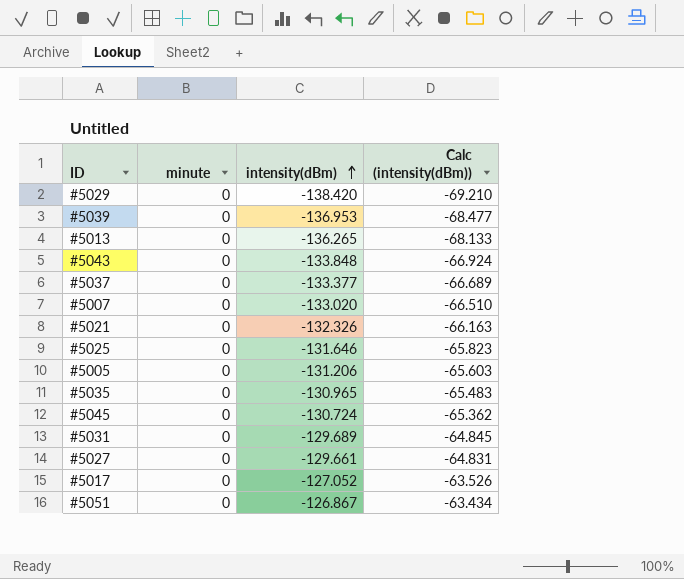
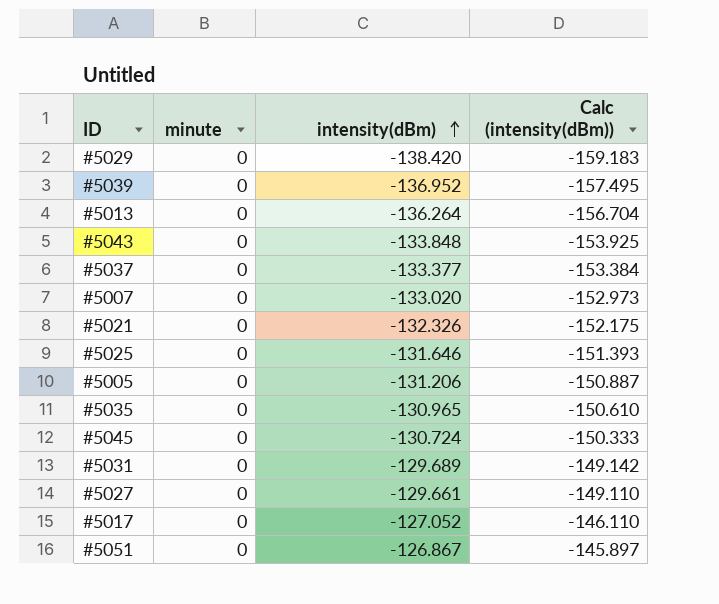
column Calc (intensity(dBm)) | formula: [intensity(dBm)] * 0.5 -> [intensity(dBm)] * 1.15
#5039 | intensity(dBm): -136.953 -> -136.952
#5013 | intensity(dBm): -136.265 -> -136.264

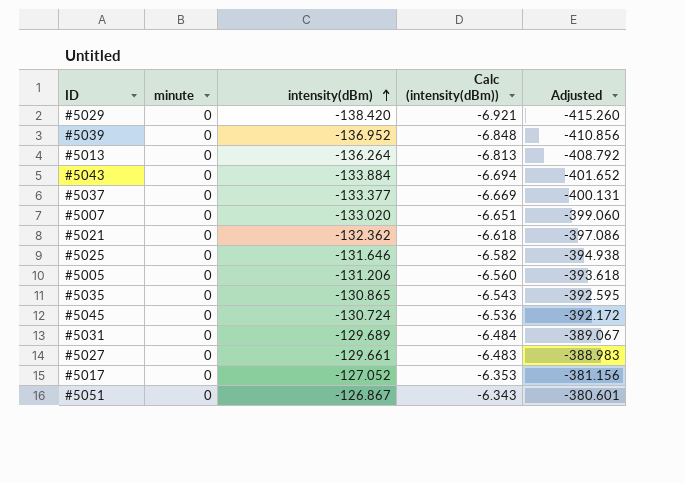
column Calc (intensity(dBm)) | formula: [intensity(dBm)] * 1.15 -> [intensity(dBm)] * 0.05
column Adjusted | formula: none -> [intensity(dBm)] * 3
#5043 | intensity(dBm): -133.848 -> -133.884
#5021 | intensity(dBm): -132.326 -> -132.362
#5035 | intensity(dBm): -130.965 -> -130.865

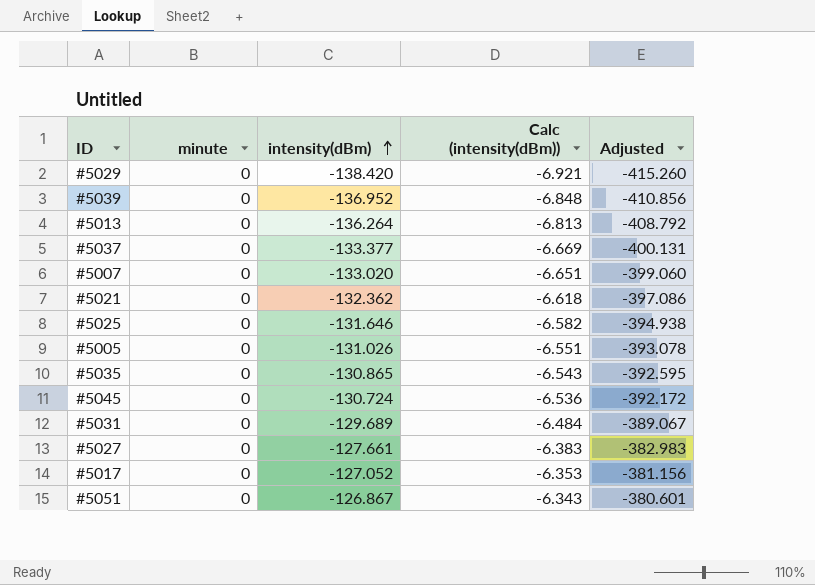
row #5043: 0 | -133.884 | -6.694 | -401.652 -> none
#5005 | intensity(dBm): -131.206 -> -131.026
#5005 | Calc (intensity(dBm)): -6.560 -> -6.551
#5005 | Adjusted: -393.618 -> -393.078
#5027 | intensity(dBm): -129.661 -> -127.661
#5027 | Calc (intensity(dBm)): -6.483 -> -6.383
#5027 | Adjusted: -388.983 -> -382.983

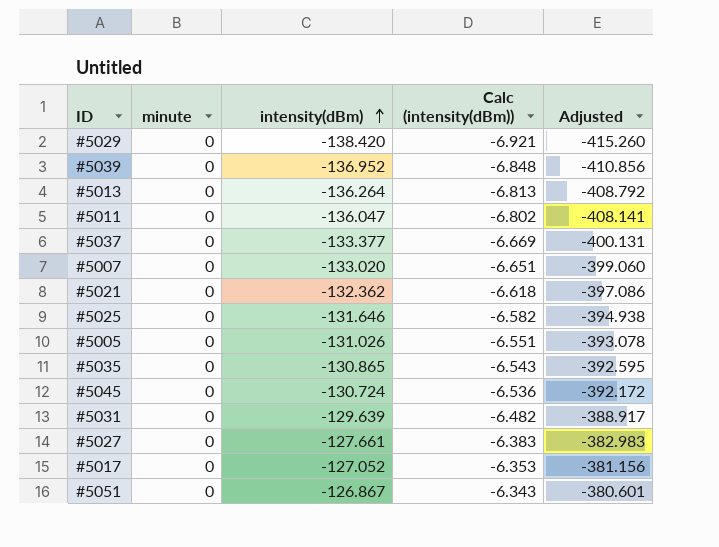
row #5011: none -> 0 | -136.047 | -6.802 | -408.141
#5031 | intensity(dBm): -129.689 -> -129.639
#5031 | Calc (intensity(dBm)): -6.484 -> -6.482
#5031 | Adjusted: -389.067 -> -388.917

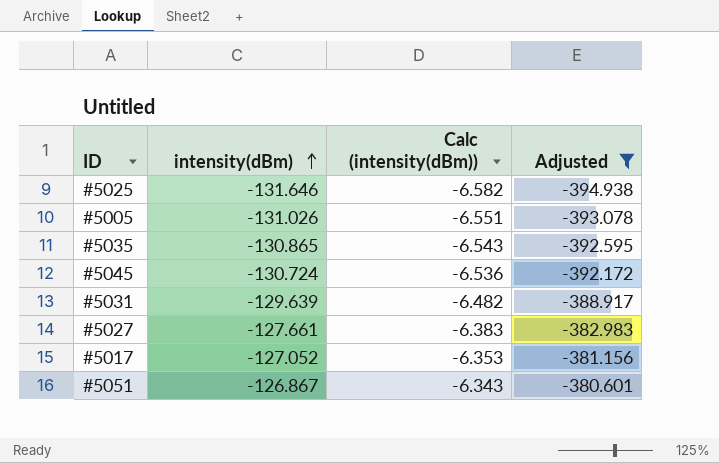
filter: none -> Adjusted >= -394.938
column minute | position: 2 -> none

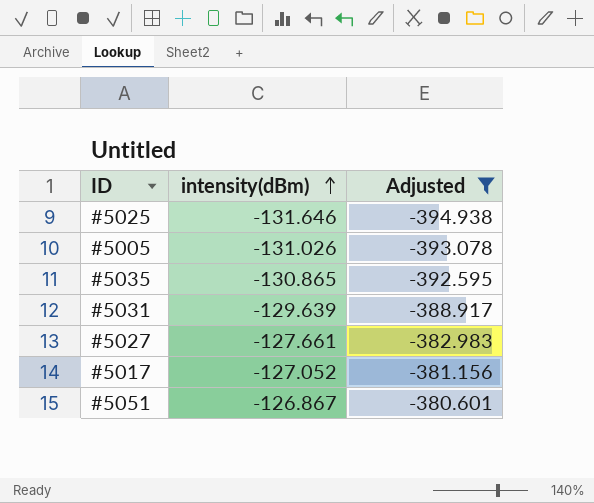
column Calc (intensity(dBm)) | formula: [intensity(dBm)] * 0.05 -> none
row #5045: -130.724 | -6.536 | -392.172 -> none

